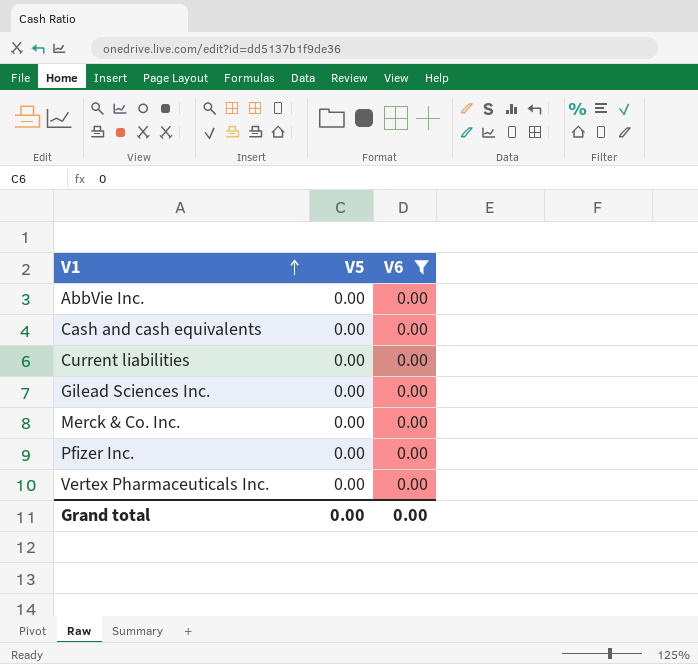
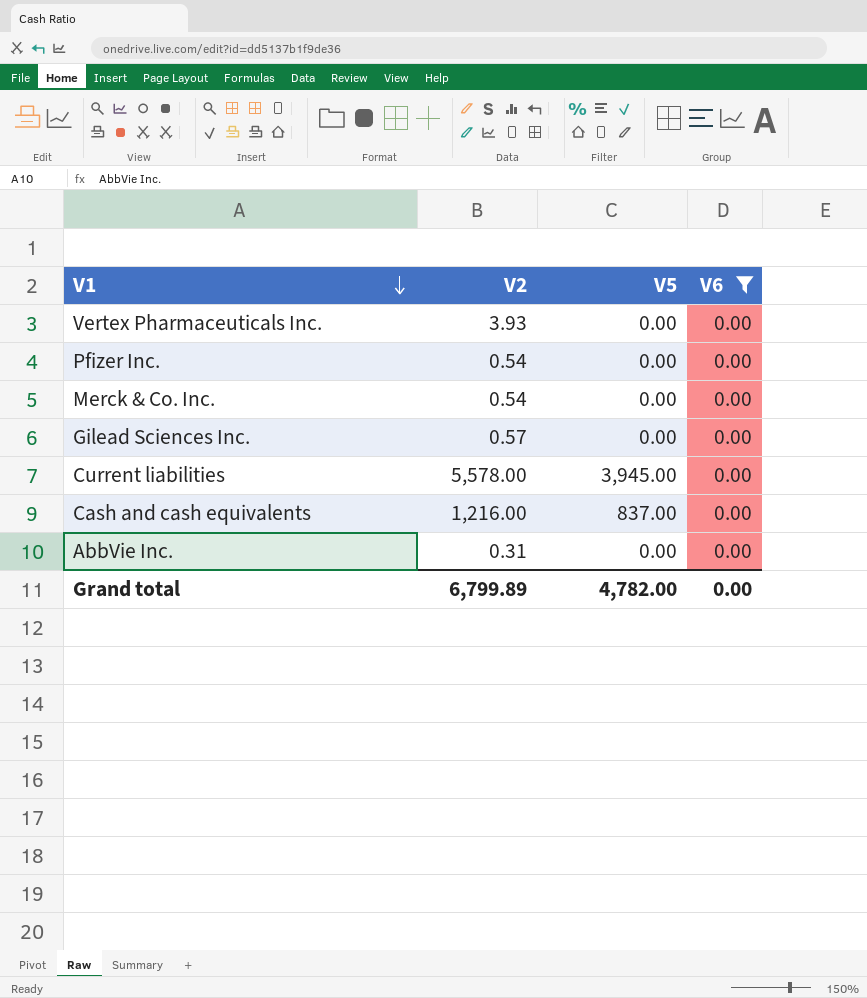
row order: V1 ascending -> V1 descending
column V2 | position: none -> 2
Current liabilities | V5: 0.00 -> 3,945.00
Cash and cash equivalents | V5: 0.00 -> 837.00
Grand total | V5: 0.00 -> 4,782.00

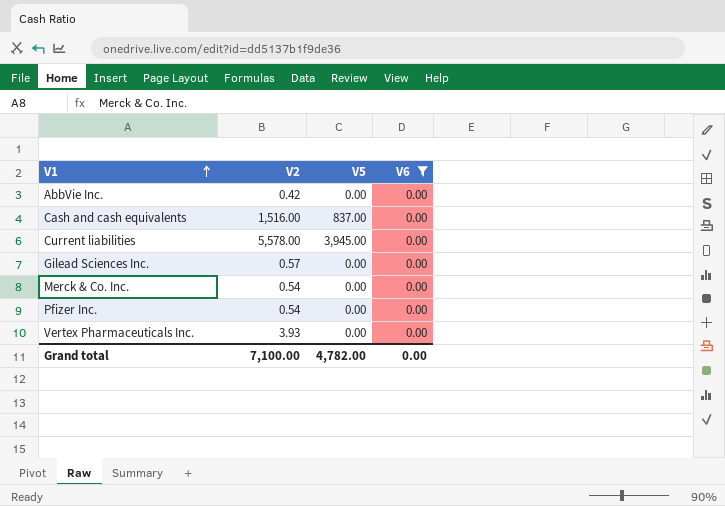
row order: V1 descending -> V1 ascending
AbbVie Inc. | V2: 0.31 -> 0.42
Cash and cash equivalents | V2: 1,216.00 -> 1,516.00
Grand total | V2: 6,799.89 -> 7,100.00

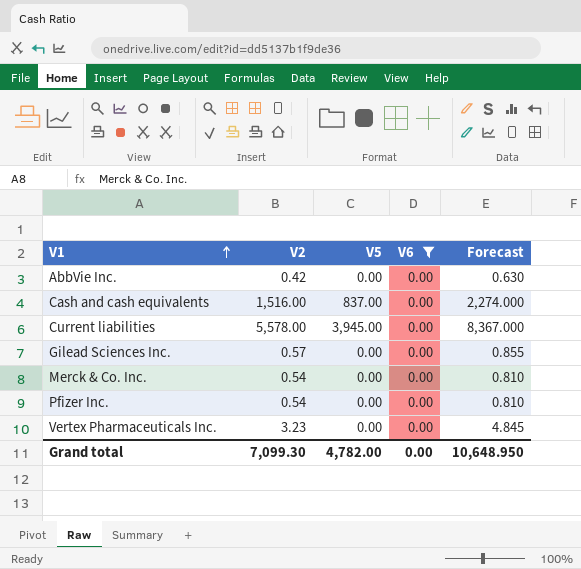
column Forecast | formula: none -> [V2] * 1.5
Vertex Pharmaceuticals Inc. | V2: 3.93 -> 3.23
Grand total | V2: 7,100.00 -> 7,099.30

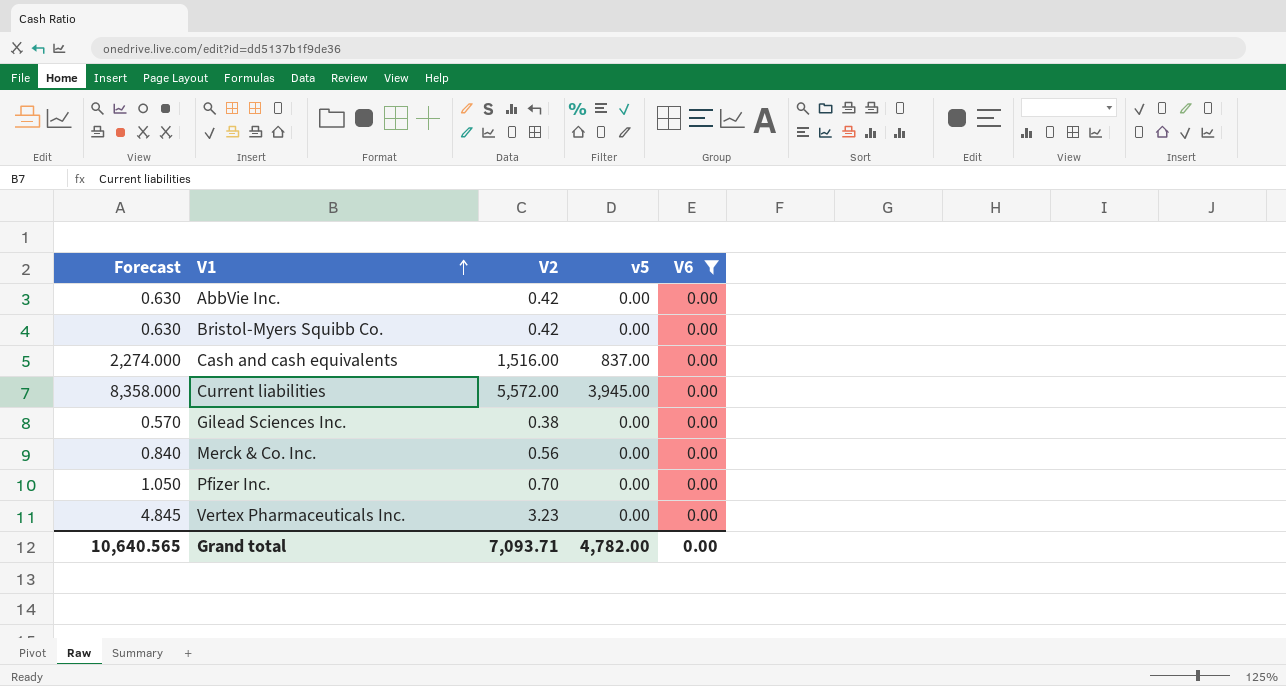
column Forecast | position: 5 -> 1
column name: V5 -> v5
row Bristol-Myers Squibb Co.: none -> 0.630 | 0.42 | 0.00 | 0.00
Current liabilities | Forecast: 8,367.000 -> 8,358.000
Current liabilities | V2: 5,578.00 -> 5,572.00
Gilead Sciences Inc. | Forecast: 0.855 -> 0.570
Gilead Sciences Inc. | V2: 0.57 -> 0.38
Merck & Co. Inc. | Forecast: 0.810 -> 0.840
Merck & Co. Inc. | V2: 0.54 -> 0.56
Pfizer Inc. | Forecast: 0.810 -> 1.050
Pfizer Inc. | V2: 0.54 -> 0.70
Grand total | Forecast: 10,648.950 -> 10,640.565
Grand total | V2: 7,099.30 -> 7,093.71

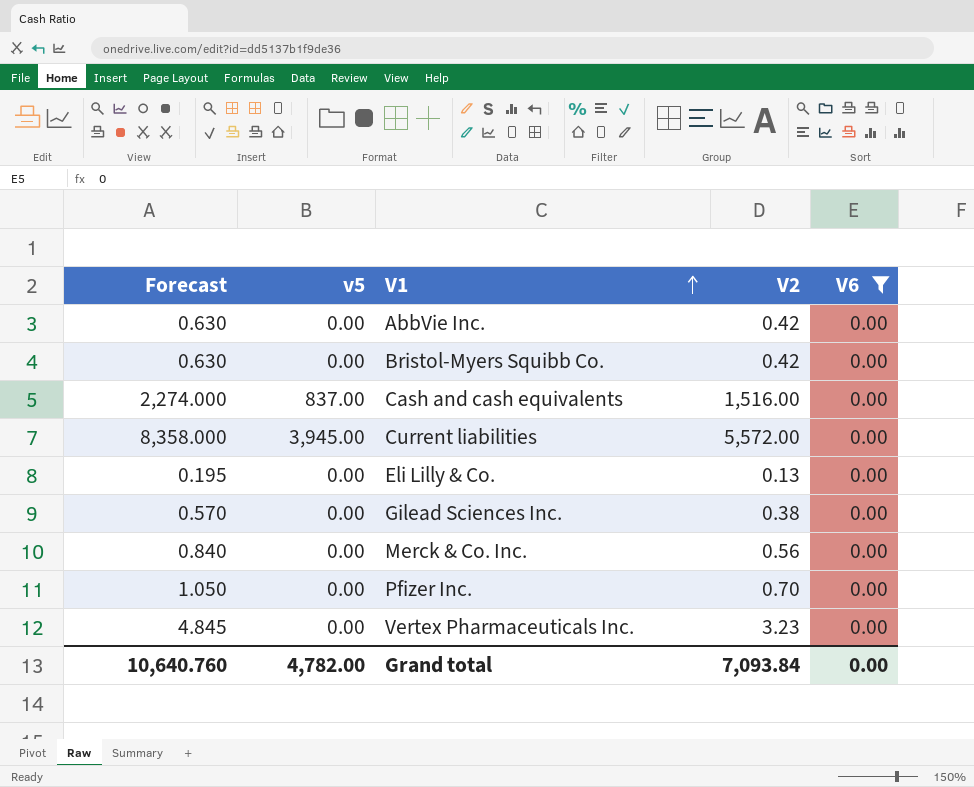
column v5 | position: 4 -> 2
row Eli Lilly & Co.: none -> 0.195 | 0.00 | 0.13 | 0.00
Grand total | Forecast: 10,640.565 -> 10,640.760
Grand total | V2: 7,093.71 -> 7,093.84

